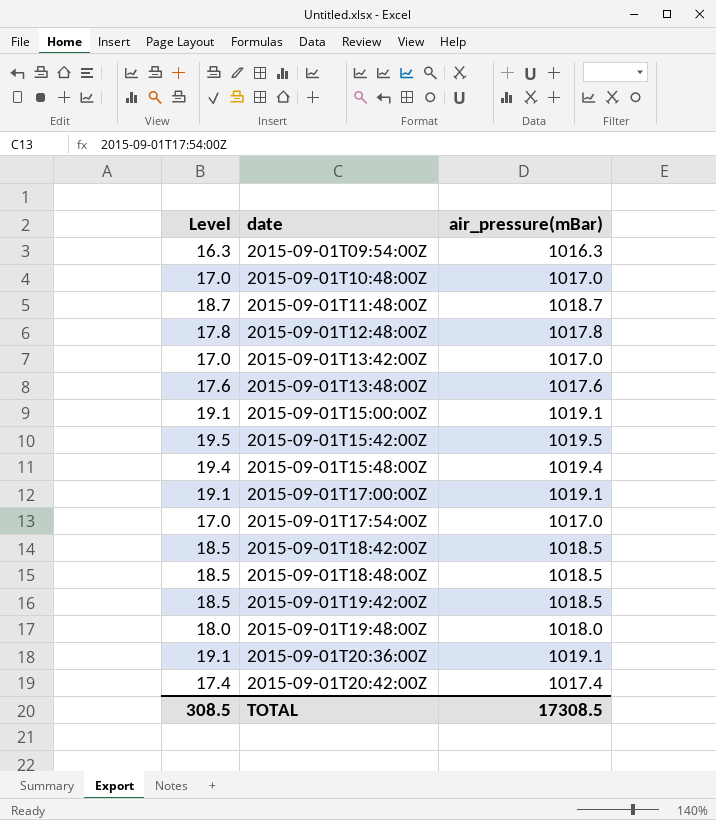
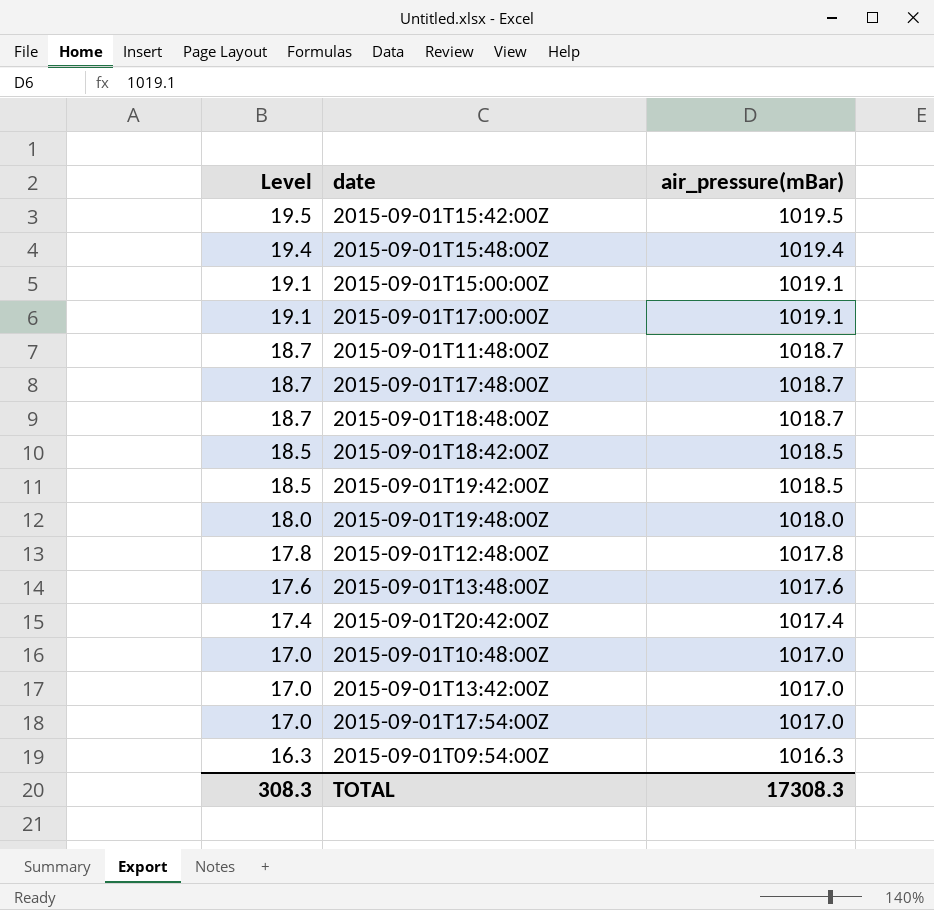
row order: date ascending -> Level descending
row 2015-09-01T20:36:00Z: 19.1 | 1019.1 -> none
row 2015-09-01T17:48:00Z: none -> 18.7 | 1018.7
2015-09-01T18:48:00Z | Level: 18.5 -> 18.7
2015-09-01T18:48:00Z | air_pressure(mBar): 1018.5 -> 1018.7
TOTAL | Level: 308.5 -> 308.3
TOTAL | air_pressure(mBar): 17308.5 -> 17308.3

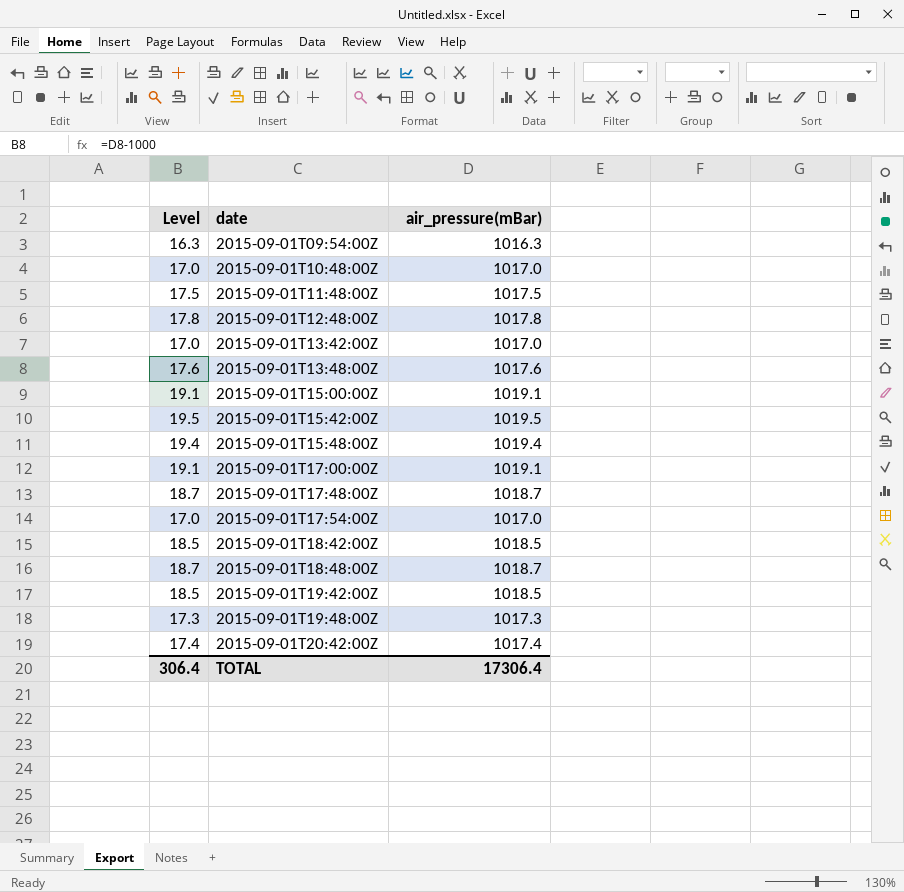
row order: Level descending -> date ascending
2015-09-01T11:48:00Z | Level: 18.7 -> 17.5
2015-09-01T11:48:00Z | air_pressure(mBar): 1018.7 -> 1017.5
2015-09-01T19:48:00Z | Level: 18.0 -> 17.3
2015-09-01T19:48:00Z | air_pressure(mBar): 1018.0 -> 1017.3
TOTAL | Level: 308.3 -> 306.4
TOTAL | air_pressure(mBar): 17308.3 -> 17306.4

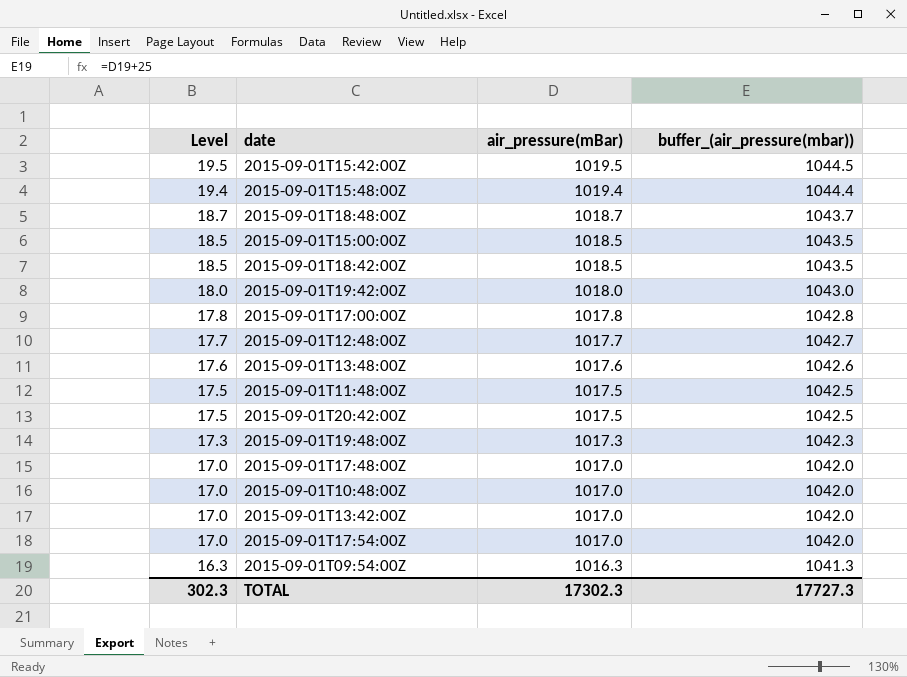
row order: date ascending -> Level descending
column buffer_(air_pressure(mbar)) | formula: none -> [air_pressure(mBar)] + 25
2015-09-01T15:00:00Z | Level: 19.1 -> 18.5
2015-09-01T15:00:00Z | air_pressure(mBar): 1019.1 -> 1018.5
2015-09-01T19:42:00Z | Level: 18.5 -> 18.0
2015-09-01T19:42:00Z | air_pressure(mBar): 1018.5 -> 1018.0
2015-09-01T17:00:00Z | Level: 19.1 -> 17.8
2015-09-01T17:00:00Z | air_pressure(mBar): 1019.1 -> 1017.8
2015-09-01T12:48:00Z | Level: 17.8 -> 17.7
2015-09-01T12:48:00Z | air_pressure(mBar): 1017.8 -> 1017.7
2015-09-01T20:42:00Z | Level: 17.4 -> 17.5
2015-09-01T20:42:00Z | air_pressure(mBar): 1017.4 -> 1017.5
2015-09-01T17:48:00Z | Level: 18.7 -> 17.0
2015-09-01T17:48:00Z | air_pressure(mBar): 1018.7 -> 1017.0
TOTAL | Level: 306.4 -> 302.3
TOTAL | air_pressure(mBar): 17306.4 -> 17302.3

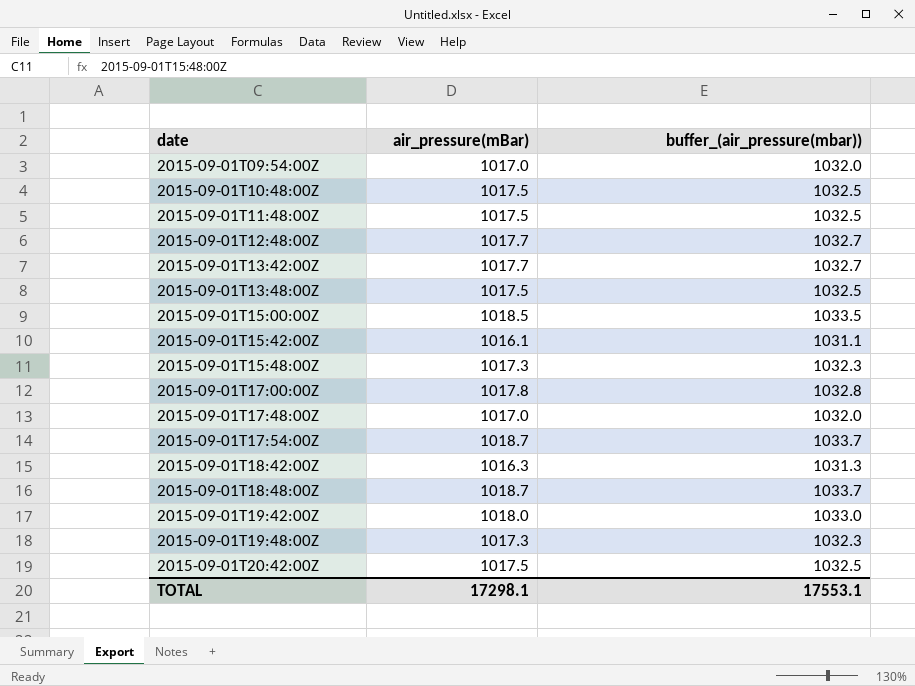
row order: Level descending -> date ascending
column Level | formula: [air_pressure(mBar)] - 1000 -> none
column buffer_(air_pressure(mbar)) | formula: [air_pressure(mBar)] + 25 -> [air_pressure(mBar)] + 15
2015-09-01T09:54:00Z | air_pressure(mBar): 1016.3 -> 1017.0
2015-09-01T10:48:00Z | air_pressure(mBar): 1017.0 -> 1017.5
2015-09-01T13:42:00Z | air_pressure(mBar): 1017.0 -> 1017.7
2015-09-01T13:48:00Z | air_pressure(mBar): 1017.6 -> 1017.5
2015-09-01T15:42:00Z | air_pressure(mBar): 1019.5 -> 1016.1
2015-09-01T15:48:00Z | air_pressure(mBar): 1019.4 -> 1017.3
2015-09-01T17:54:00Z | air_pressure(mBar): 1017.0 -> 1018.7
2015-09-01T18:42:00Z | air_pressure(mBar): 1018.5 -> 1016.3
TOTAL | air_pressure(mBar): 17302.3 -> 17298.1
TOTAL | buffer_(air_pressure(mbar)): 17727.3 -> 17553.1

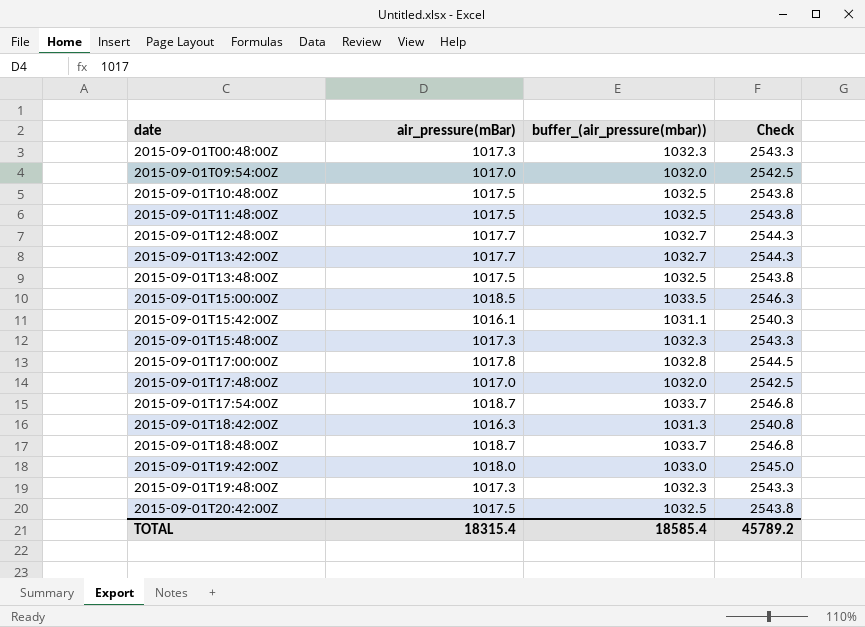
column Check | formula: none -> [air_pressure(mBar)] * 2.5
row 2015-09-01T00:48:00Z: none -> 1017.3 | 1032.3 | 2543.3
TOTAL | air_pressure(mBar): 17298.1 -> 18315.4
TOTAL | buffer_(air_pressure(mbar)): 17553.1 -> 18585.4

